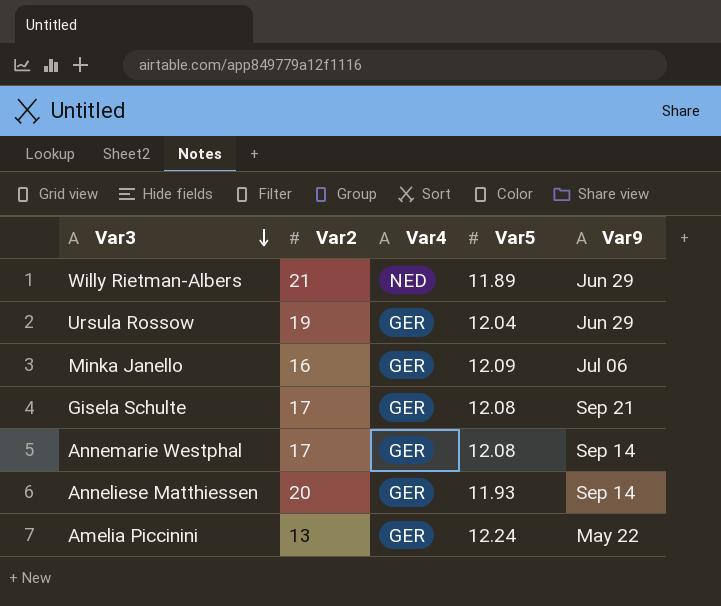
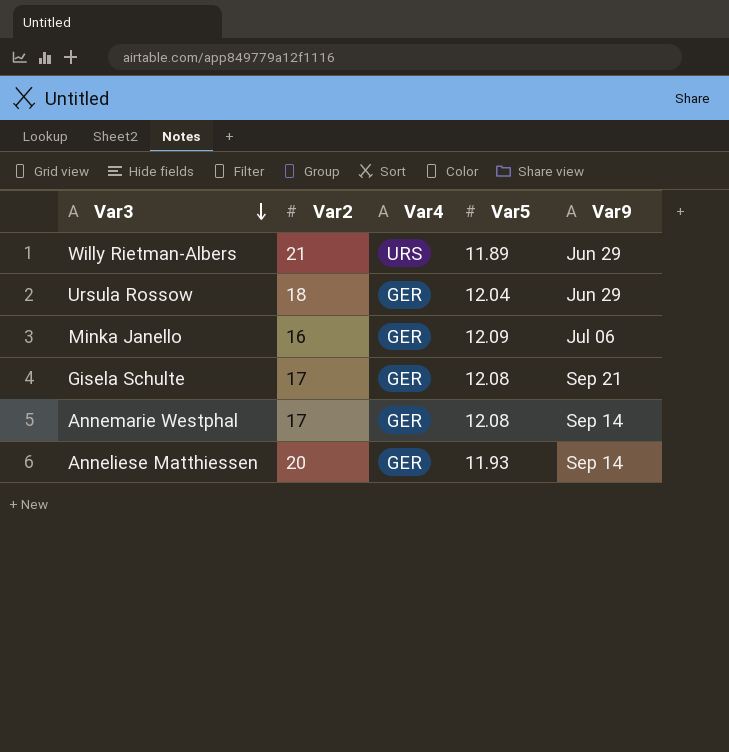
row Amelia Piccinini: 13 | GER | 12.24 | May 22 -> none
Willy Rietman-Albers | Var4: NED -> URS
Ursula Rossow | Var2: 19 -> 18

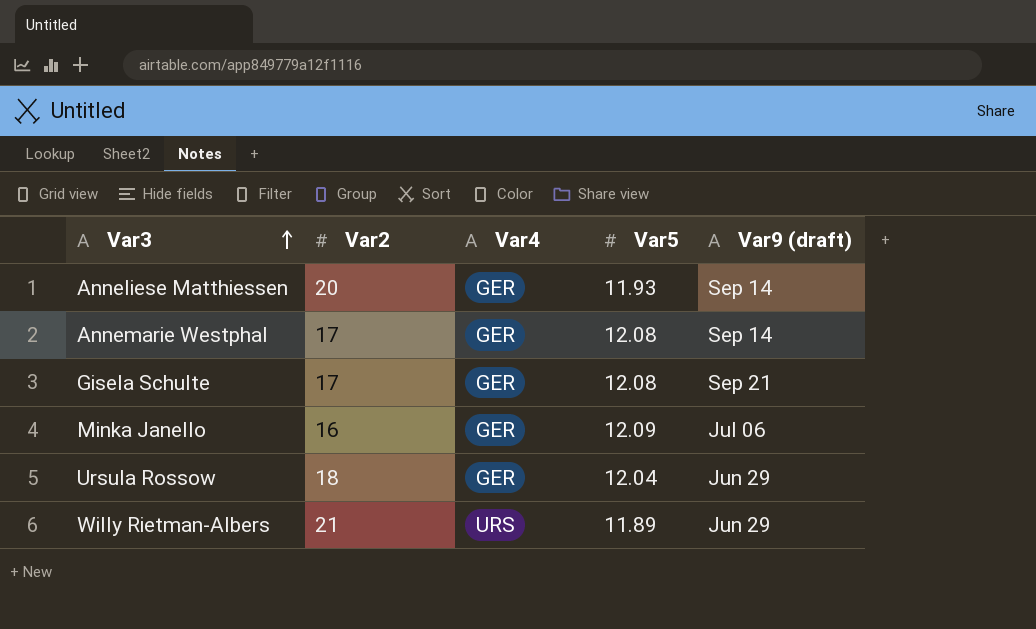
row order: Var3 descending -> Var3 ascending
column name: Var9 -> Var9 (draft)

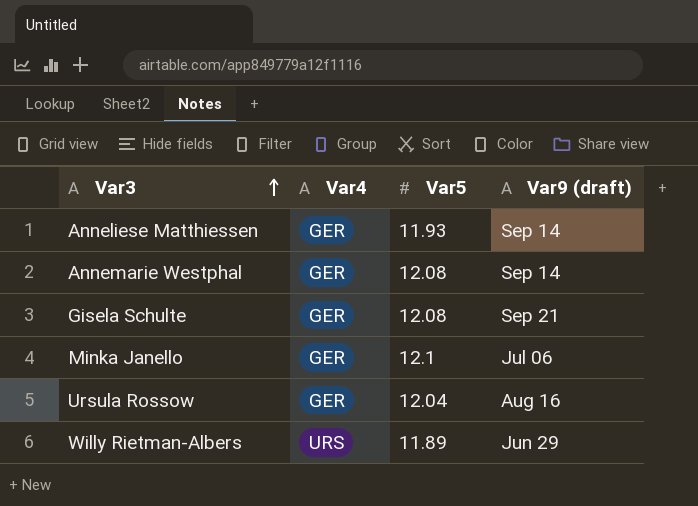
column Var2 | position: 2 -> none
Minka Janello | Var5: 12.09 -> 12.1
Ursula Rossow | Var9 (draft): Jun 29 -> Aug 16

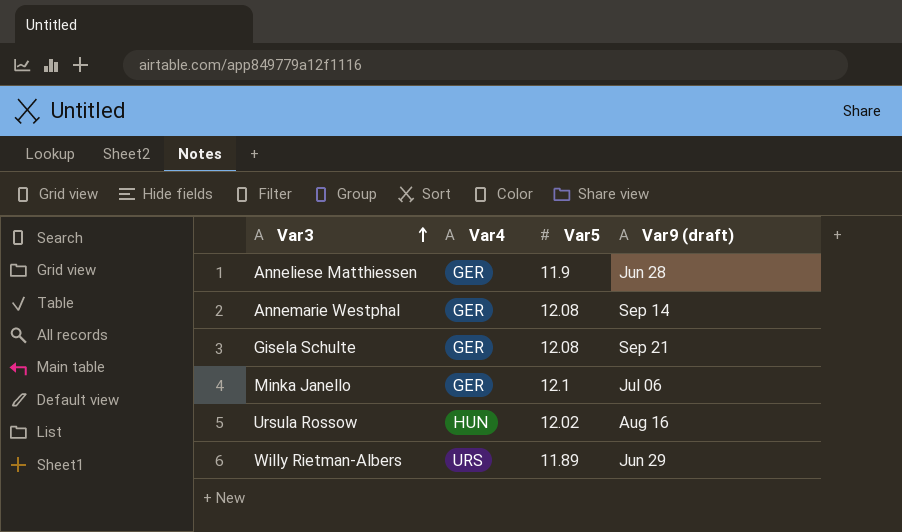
Anneliese Matthiessen | Var5: 11.93 -> 11.9
Anneliese Matthiessen | Var9 (draft): Sep 14 -> Jun 28
Ursula Rossow | Var4: GER -> HUN
Ursula Rossow | Var5: 12.04 -> 12.02

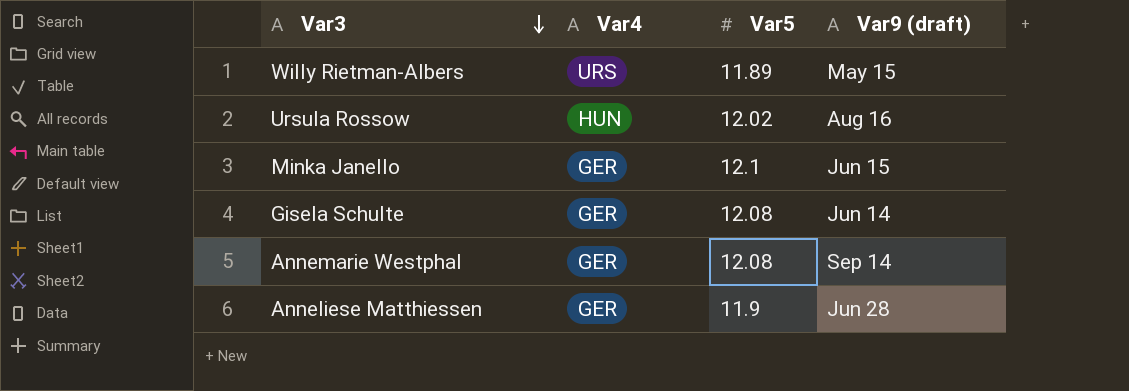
row order: Var3 ascending -> Var3 descending
Willy Rietman-Albers | Var9 (draft): Jun 29 -> May 15
Minka Janello | Var9 (draft): Jul 06 -> Jun 15
Gisela Schulte | Var9 (draft): Sep 21 -> Jun 14

